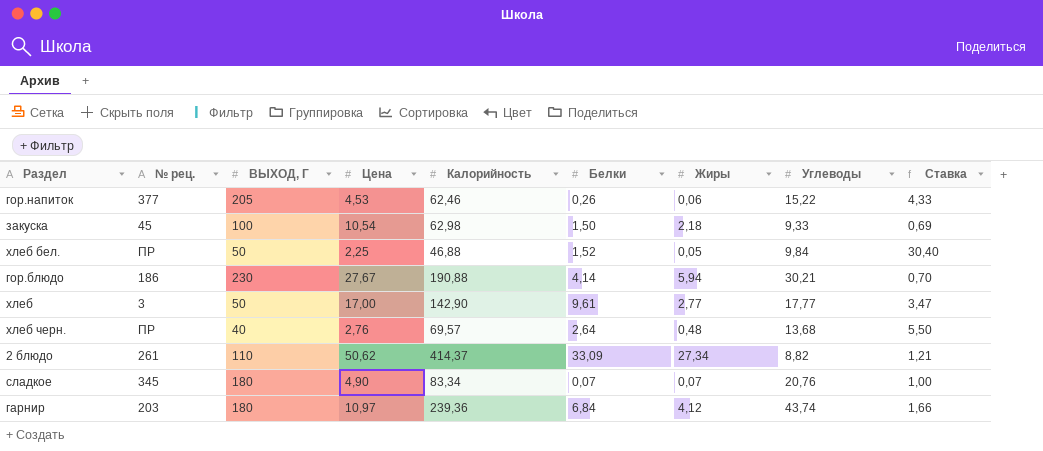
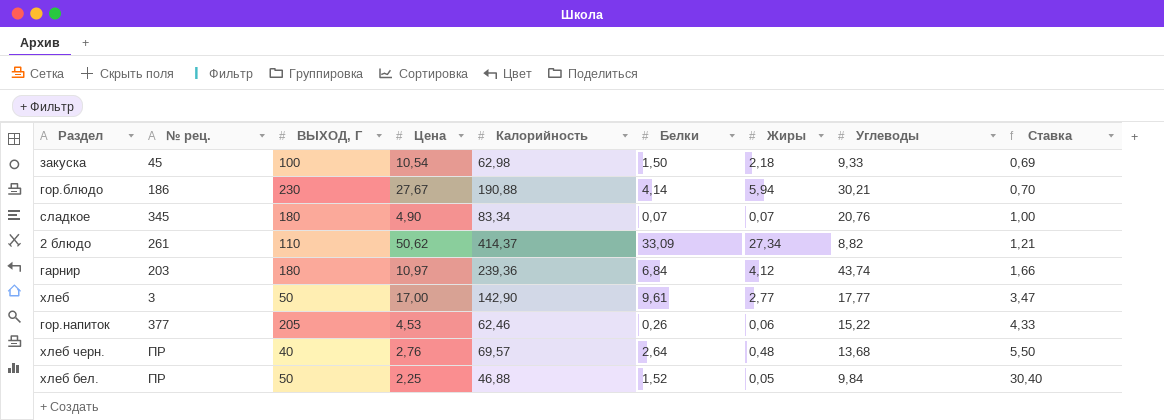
row order: none -> Ставка ascending

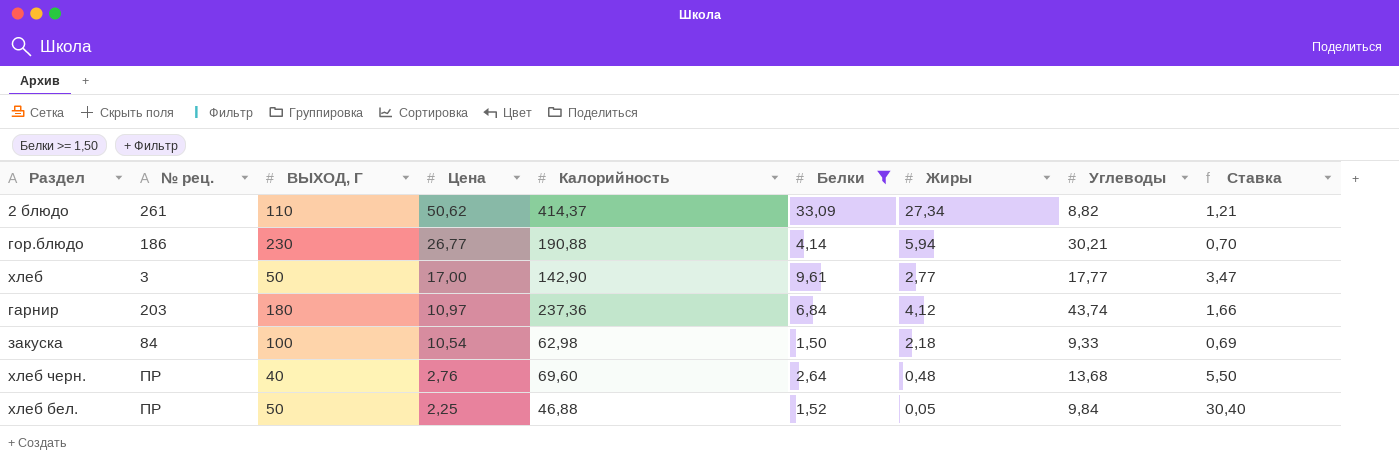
filter: none -> Белки >= 1,50
row order: Ставка ascending -> Цена descending
гор.блюдо | Цена: 27,67 -> 26,77
гарнир | Калорийность: 239,36 -> 237,36
закуска | № рец.: 45 -> 84
хлеб черн. | Калорийность: 69,57 -> 69,60

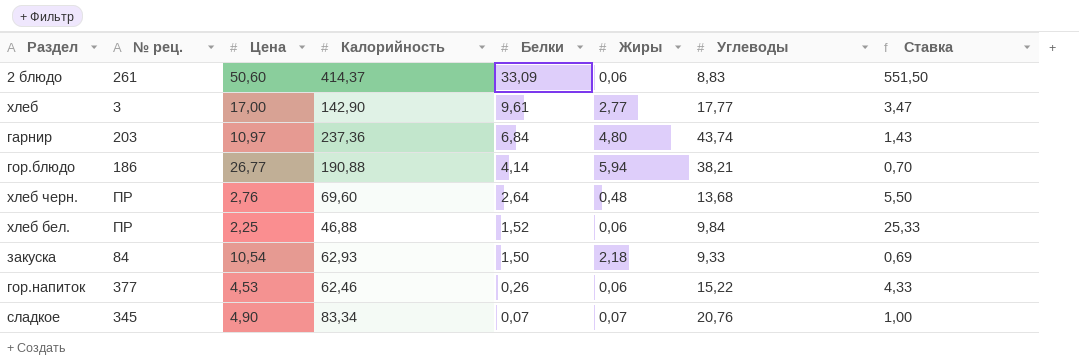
filter: Белки >= 1,50 -> none
row order: Цена descending -> Белки descending
column ВЫХОД, Г | position: 3 -> none
2 блюдо | Цена: 50,62 -> 50,60
2 блюдо | Жиры: 27,34 -> 0,06
2 блюдо | Углеводы: 8,82 -> 8,83
2 блюдо | Ставка: 1,21 -> 551,50
гарнир | Жиры: 4,12 -> 4,80
гарнир | Ставка: 1,66 -> 1,43
гор.блюдо | Углеводы: 30,21 -> 38,21
хлеб бел. | Жиры: 0,05 -> 0,06
хлеб бел. | Ставка: 30,40 -> 25,33
закуска | Калорийность: 62,98 -> 62,93

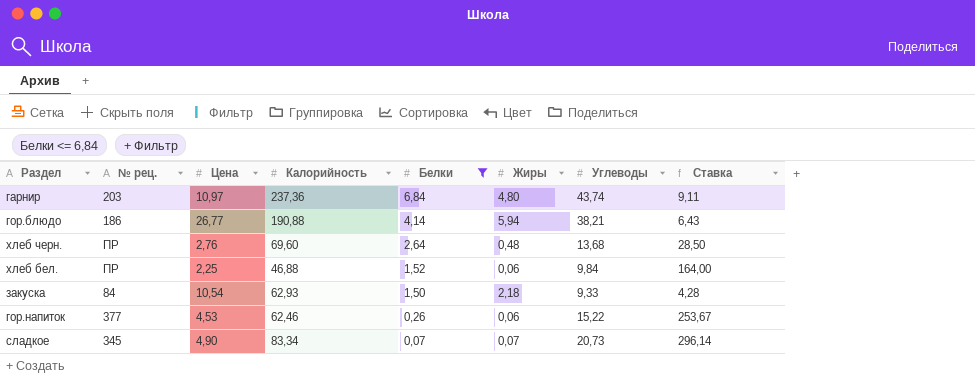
filter: none -> Белки <= 6,84
column Ставка | formula: [Белки] / [Жиры] -> [Углеводы] / [Жиры]
сладкое | Углеводы: 20,76 -> 20,73

